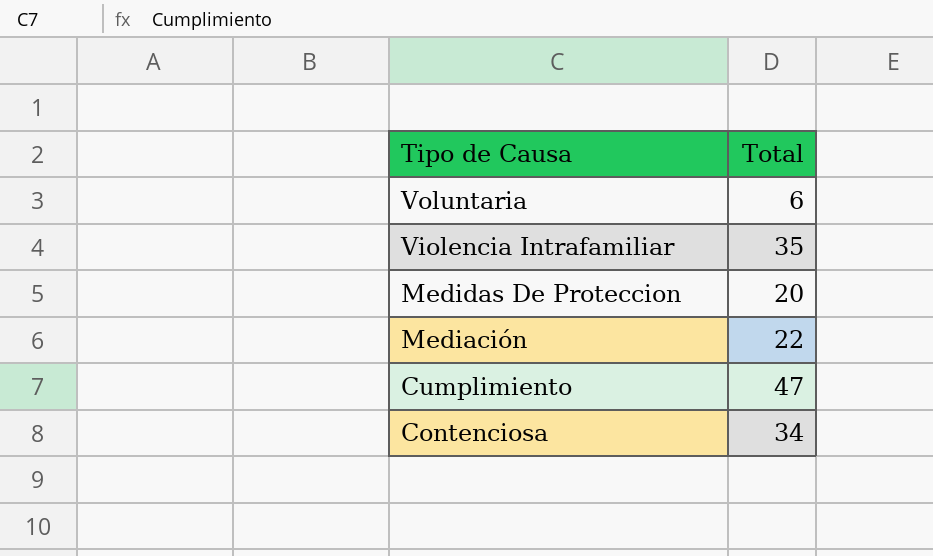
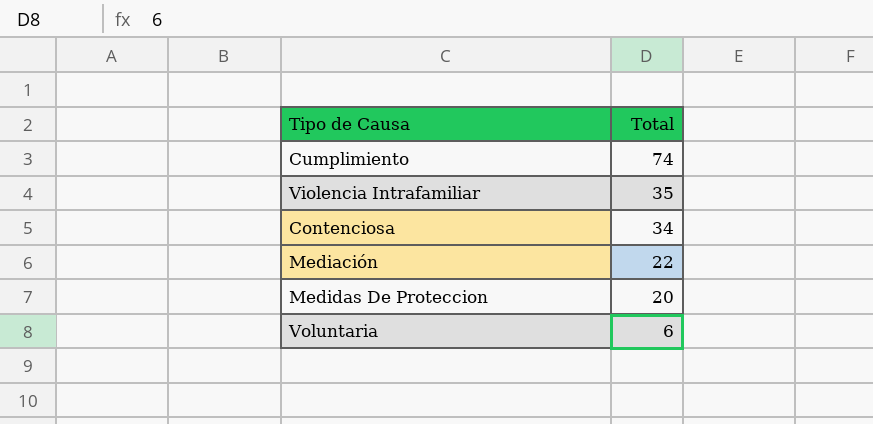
row order: Tipo de Causa descending -> Total descending
Cumplimiento | Total: 47 -> 74

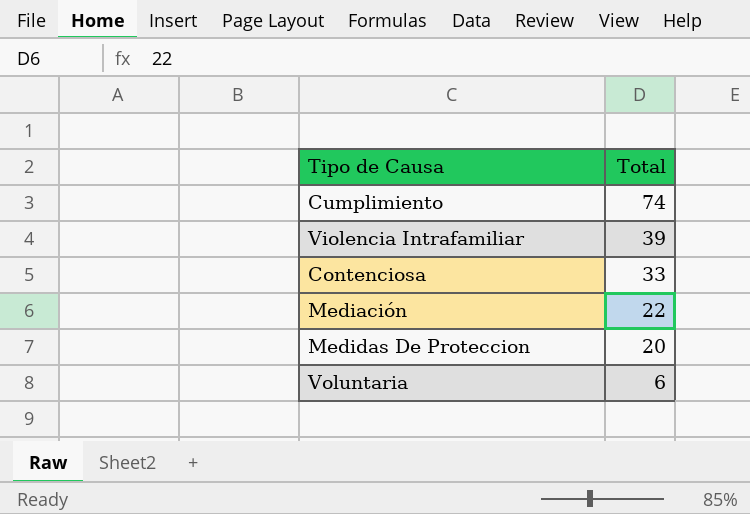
Violencia Intrafamiliar | Total: 35 -> 39
Contenciosa | Total: 34 -> 33

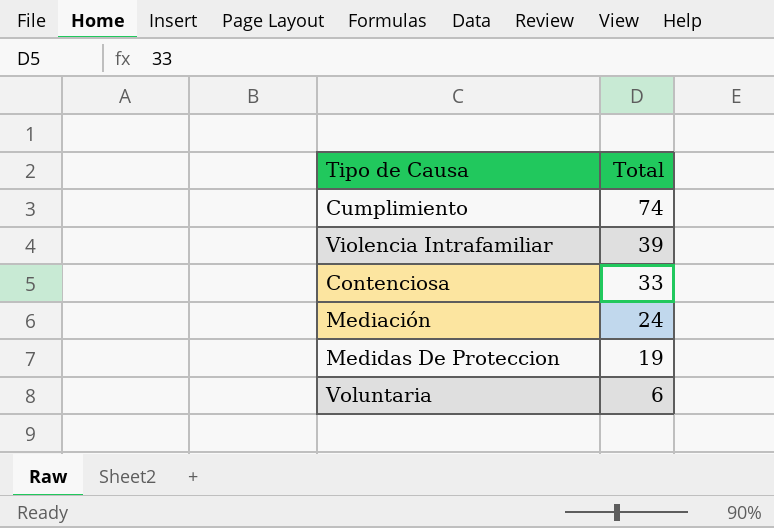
Mediación | Total: 22 -> 24
Medidas De Proteccion | Total: 20 -> 19

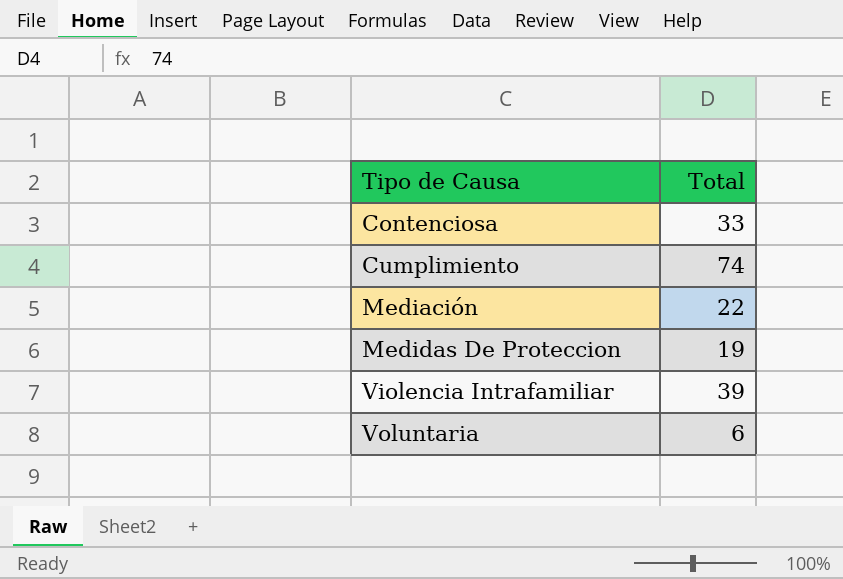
row order: Total descending -> Tipo de Causa ascending
Mediación | Total: 24 -> 22

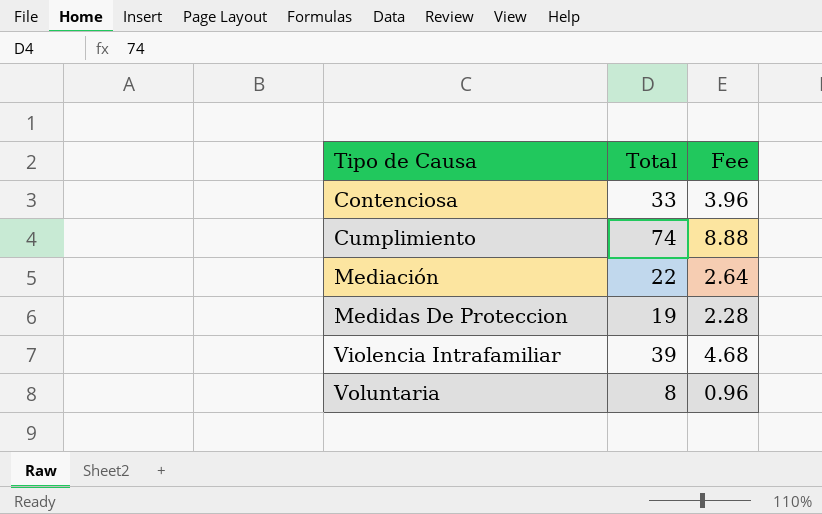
column Fee | formula: none -> [Total] * 0.12
Voluntaria | Total: 6 -> 8

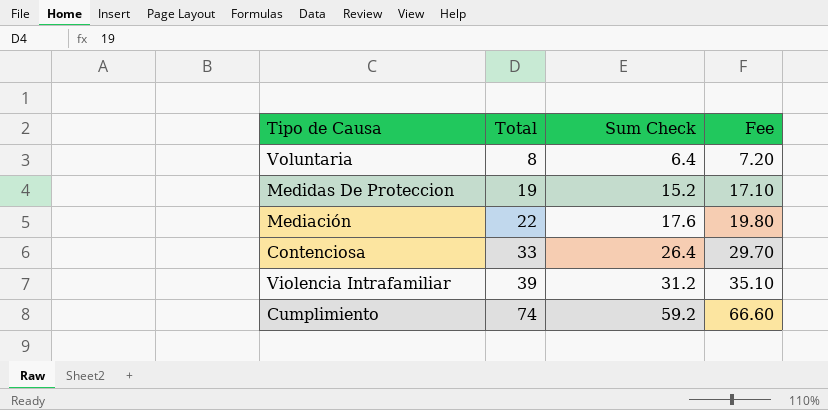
row order: Tipo de Causa ascending -> Total ascending
column Sum Check | formula: none -> [Total] * 0.8
column Fee | formula: [Total] * 0.12 -> [Total] * 0.9

